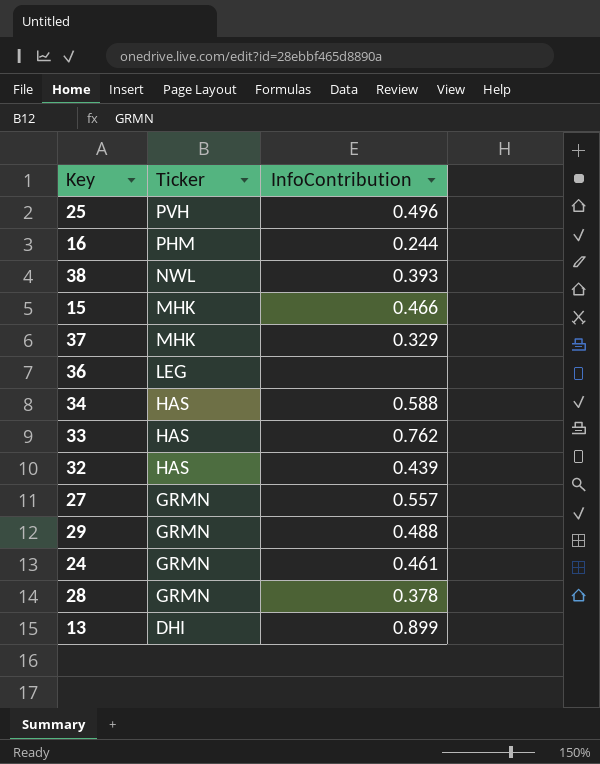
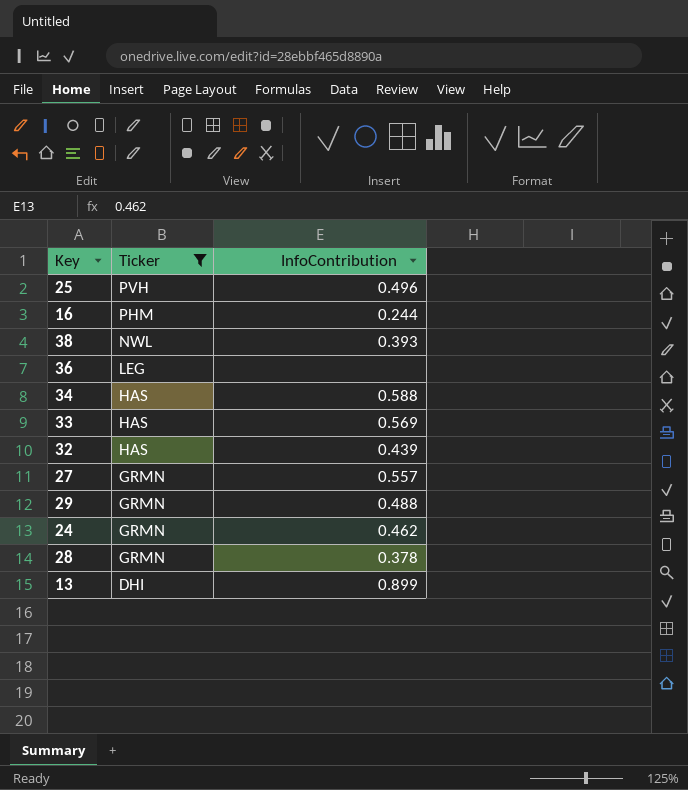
filter: none -> Ticker != MHK
33 | InfoContribution: 0.762 -> 0.569
24 | InfoContribution: 0.461 -> 0.462

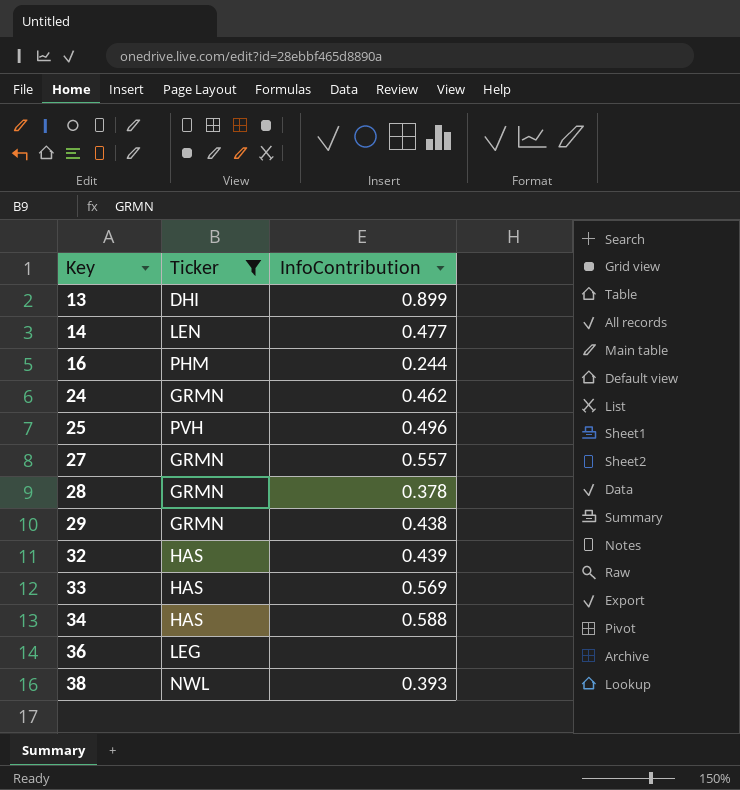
row order: Ticker descending -> Key ascending
row 14: none -> LEN | 0.477
29 | InfoContribution: 0.488 -> 0.438

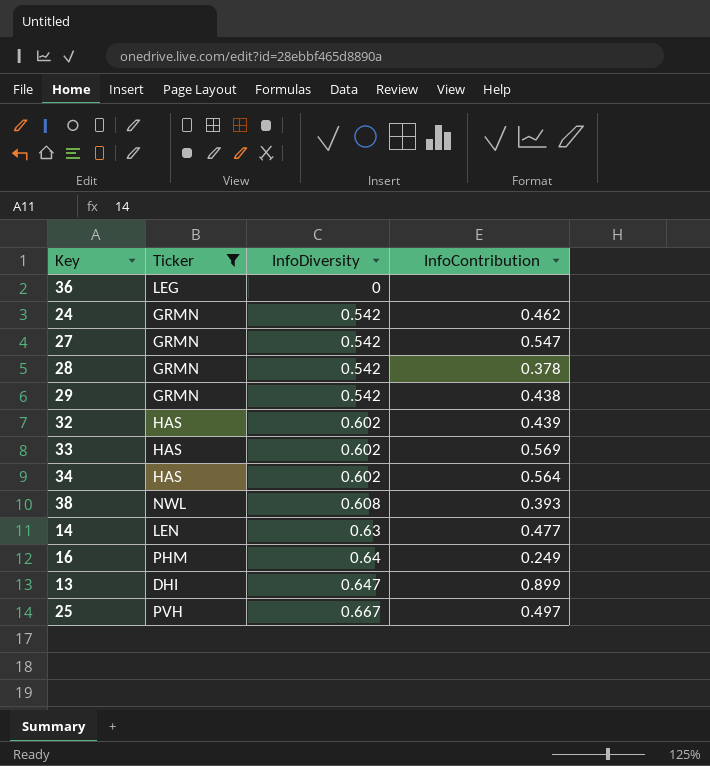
row order: Key ascending -> InfoDiversity ascending
column InfoDiversity | position: none -> 3
27 | InfoContribution: 0.557 -> 0.547
34 | InfoContribution: 0.588 -> 0.564
16 | InfoContribution: 0.244 -> 0.249
25 | InfoContribution: 0.496 -> 0.497

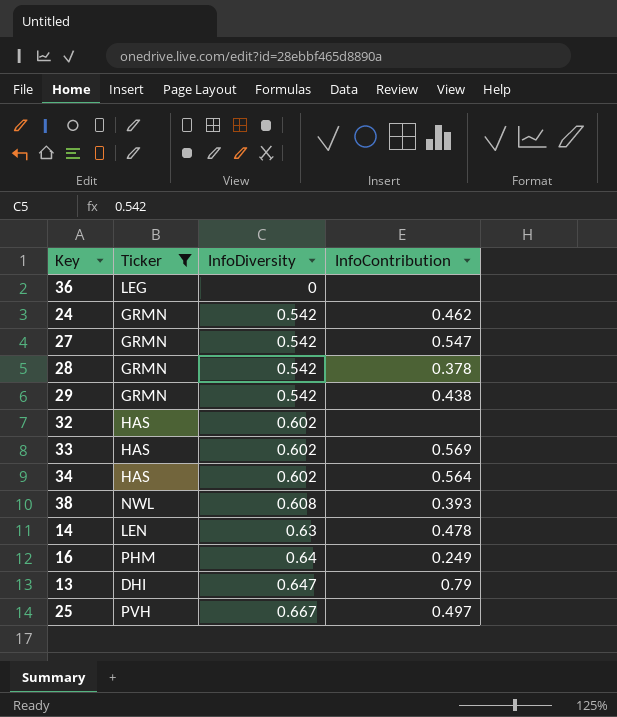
32 | InfoContribution: 0.439 -> none
14 | InfoContribution: 0.477 -> 0.478
13 | InfoContribution: 0.899 -> 0.79

